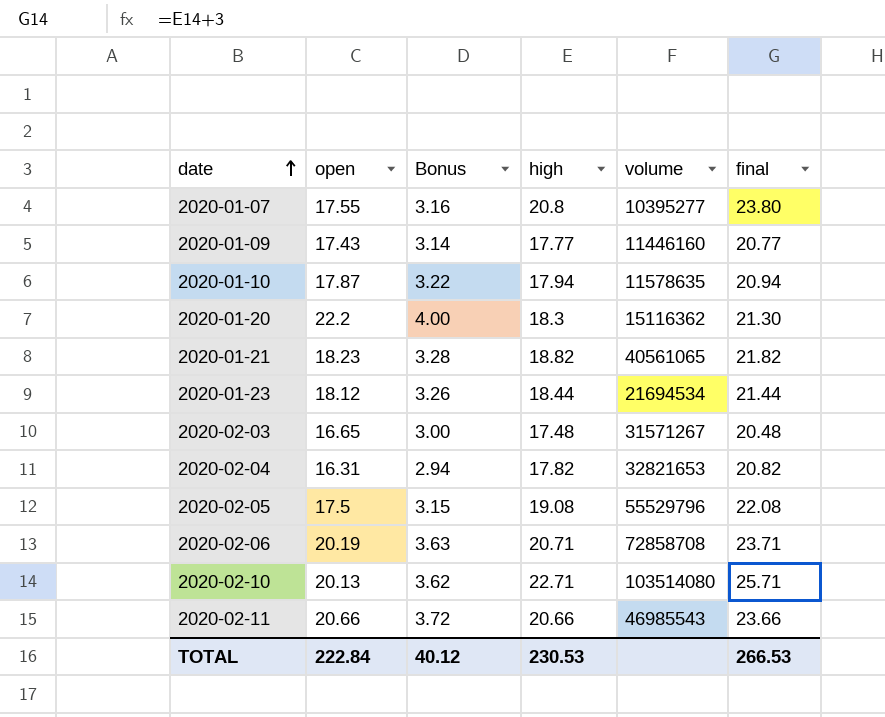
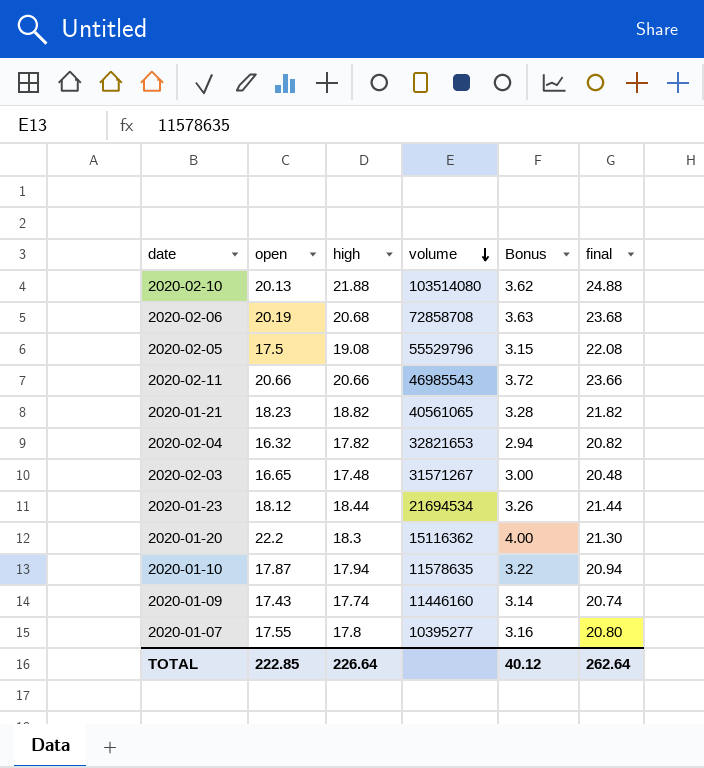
row order: date ascending -> volume descending
column Bonus | position: 3 -> 5
2020-02-10 | high: 22.71 -> 21.88
2020-02-10 | final: 25.71 -> 24.88
2020-02-06 | high: 20.71 -> 20.68
2020-02-06 | final: 23.71 -> 23.68
2020-02-04 | open: 16.31 -> 16.32
2020-01-09 | high: 17.77 -> 17.74
2020-01-09 | final: 20.77 -> 20.74
2020-01-07 | high: 20.8 -> 17.8
2020-01-07 | final: 23.80 -> 20.80
TOTAL | open: 222.84 -> 222.85
TOTAL | high: 230.53 -> 226.64
TOTAL | final: 266.53 -> 262.64

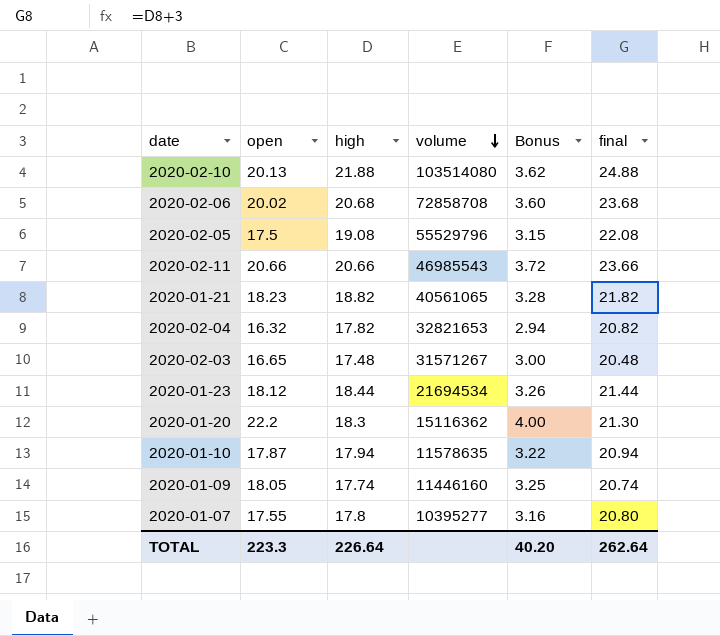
2020-02-06 | open: 20.19 -> 20.02
2020-02-06 | Bonus: 3.63 -> 3.60
2020-01-09 | open: 17.43 -> 18.05
2020-01-09 | Bonus: 3.14 -> 3.25
TOTAL | open: 222.85 -> 223.3
TOTAL | Bonus: 40.12 -> 40.20

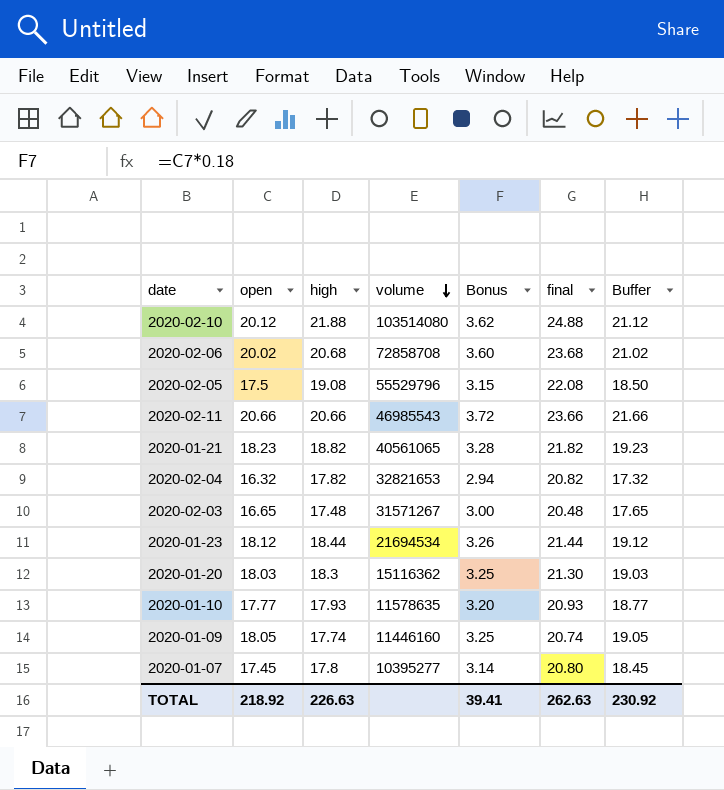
column Buffer | formula: none -> [open] + 1
2020-02-10 | open: 20.13 -> 20.12
2020-01-20 | open: 22.2 -> 18.03
2020-01-20 | Bonus: 4.00 -> 3.25
2020-01-10 | open: 17.87 -> 17.77
2020-01-10 | high: 17.94 -> 17.93
2020-01-10 | Bonus: 3.22 -> 3.20
2020-01-10 | final: 20.94 -> 20.93
2020-01-07 | open: 17.55 -> 17.45
2020-01-07 | Bonus: 3.16 -> 3.14
TOTAL | open: 223.3 -> 218.92
TOTAL | high: 226.64 -> 226.63
TOTAL | Bonus: 40.20 -> 39.41
TOTAL | final: 262.64 -> 262.63

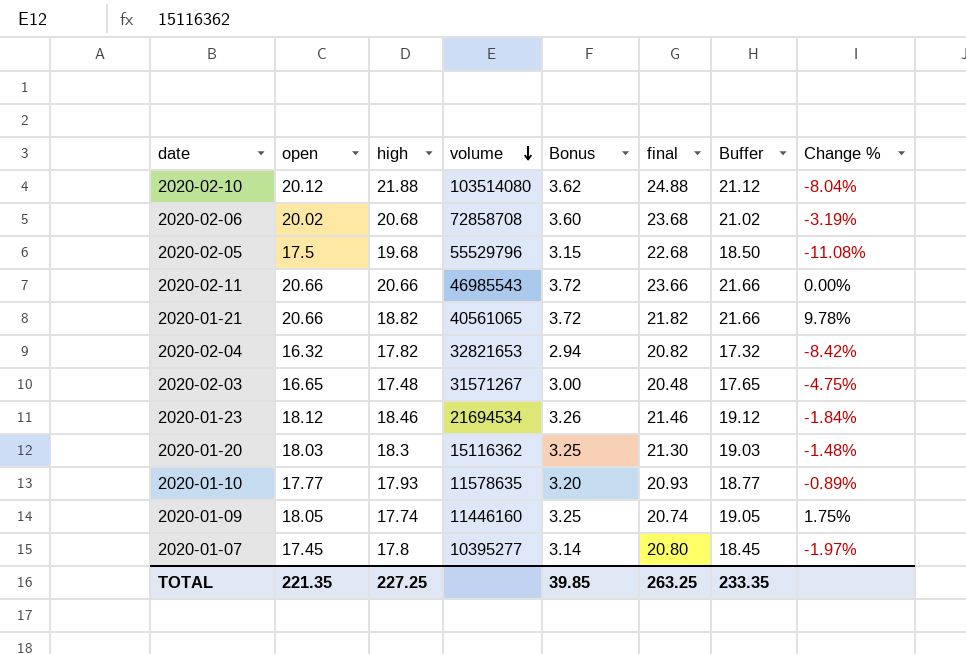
column Change % | formula: none -> ([open] - [high]) / [high]
2020-02-05 | high: 19.08 -> 19.68
2020-02-05 | final: 22.08 -> 22.68
2020-01-21 | open: 18.23 -> 20.66
2020-01-21 | Bonus: 3.28 -> 3.72
2020-01-21 | Buffer: 19.23 -> 21.66
2020-01-23 | high: 18.44 -> 18.46
2020-01-23 | final: 21.44 -> 21.46
TOTAL | open: 218.92 -> 221.35
TOTAL | high: 226.63 -> 227.25
TOTAL | Bonus: 39.41 -> 39.85
TOTAL | final: 262.63 -> 263.25
TOTAL | Buffer: 230.92 -> 233.35

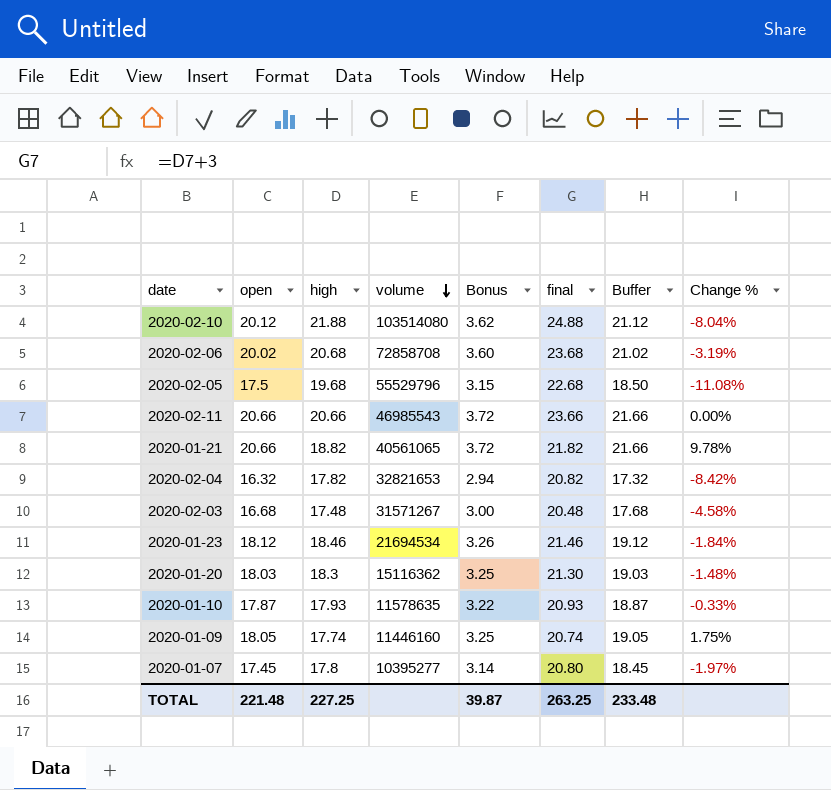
2020-02-03 | open: 16.65 -> 16.68
2020-02-03 | Buffer: 17.65 -> 17.68
2020-02-03 | Change %: -4.75% -> -4.58%
2020-01-10 | open: 17.77 -> 17.87
2020-01-10 | Bonus: 3.20 -> 3.22
2020-01-10 | Buffer: 18.77 -> 18.87
2020-01-10 | Change %: -0.89% -> -0.33%
TOTAL | open: 221.35 -> 221.48
TOTAL | Bonus: 39.85 -> 39.87
TOTAL | Buffer: 233.35 -> 233.48

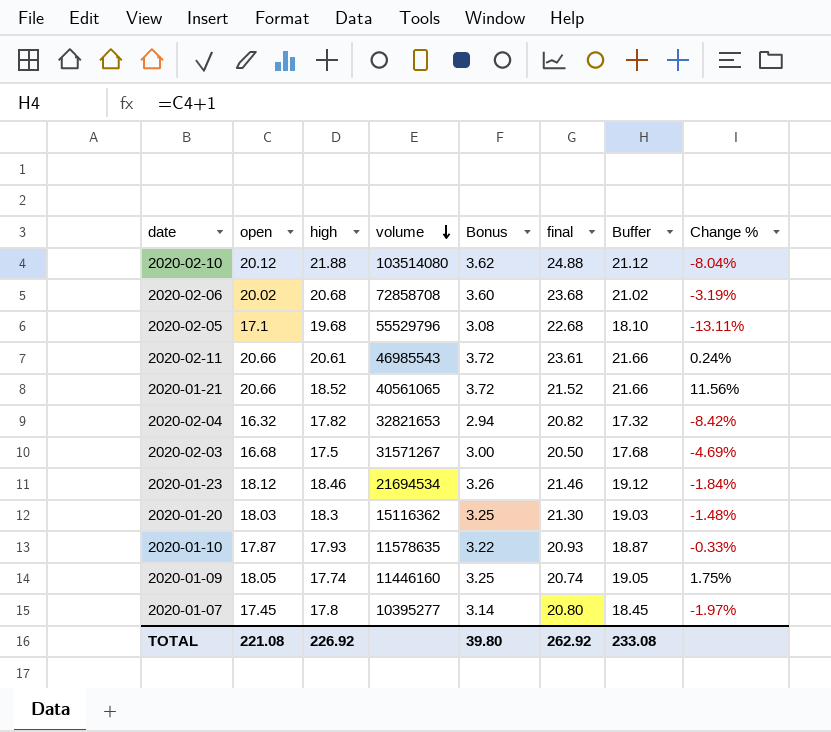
2020-02-05 | open: 17.5 -> 17.1
2020-02-05 | Bonus: 3.15 -> 3.08
2020-02-05 | Buffer: 18.50 -> 18.10
2020-02-05 | Change %: -11.08% -> -13.11%
2020-02-11 | high: 20.66 -> 20.61
2020-02-11 | final: 23.66 -> 23.61
2020-02-11 | Change %: 0.00% -> 0.24%
2020-01-21 | high: 18.82 -> 18.52
2020-01-21 | final: 21.82 -> 21.52
2020-01-21 | Change %: 9.78% -> 11.56%
2020-02-03 | high: 17.48 -> 17.5
2020-02-03 | final: 20.48 -> 20.50
2020-02-03 | Change %: -4.58% -> -4.69%
TOTAL | open: 221.48 -> 221.08
TOTAL | high: 227.25 -> 226.92
TOTAL | Bonus: 39.87 -> 39.80
TOTAL | final: 263.25 -> 262.92
TOTAL | Buffer: 233.48 -> 233.08

